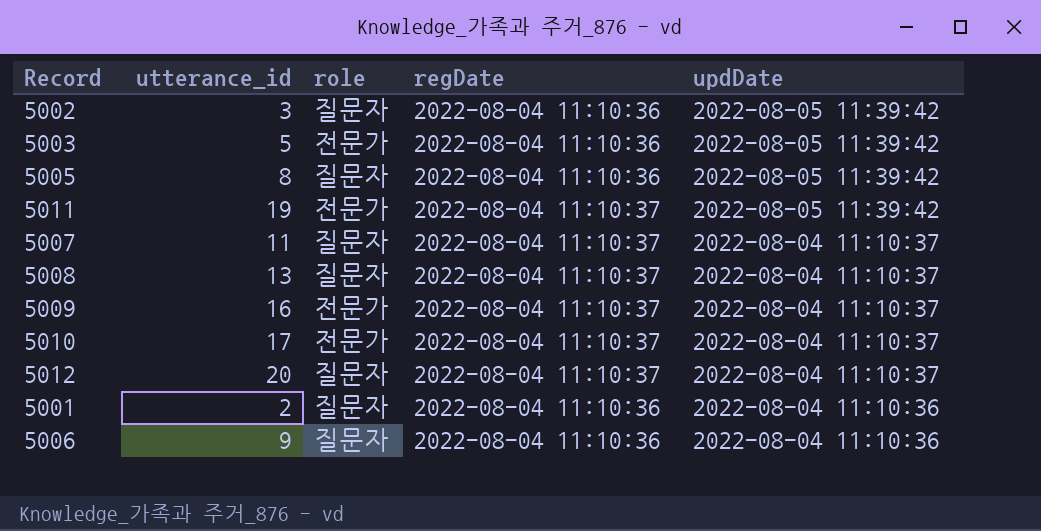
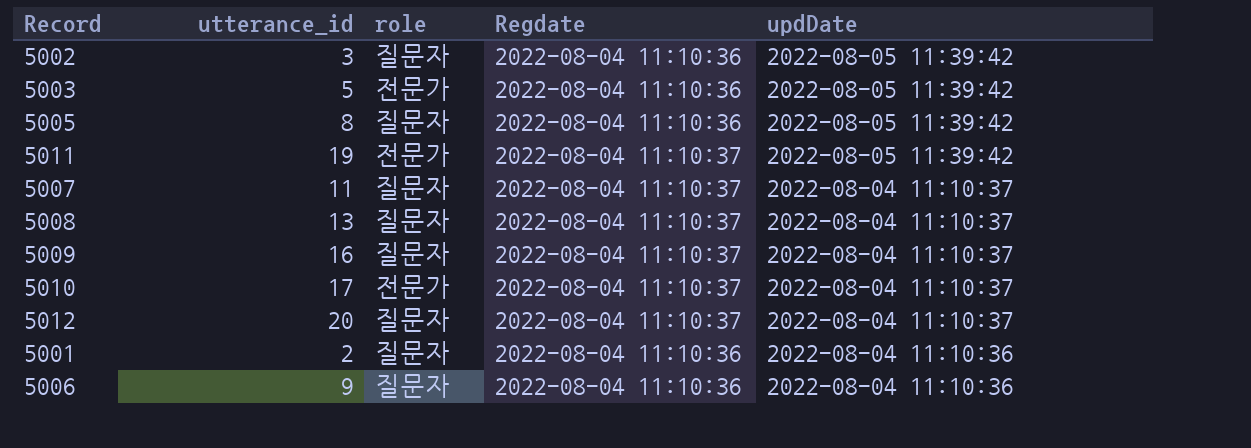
column name: regDate -> Regdate
5009 | role: 전문가 -> 질문자

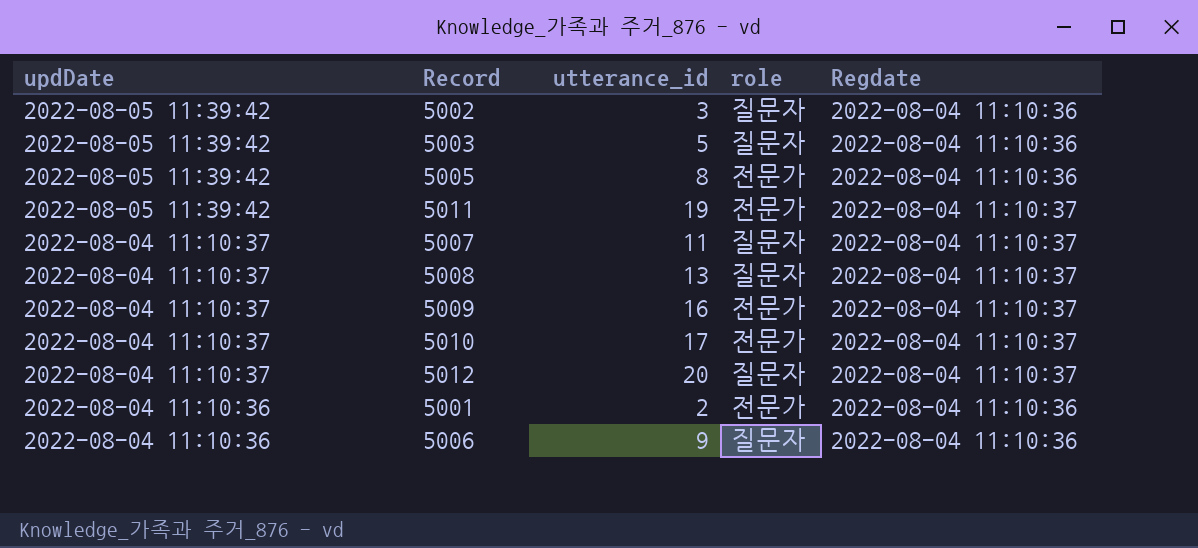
column updDate | position: 5 -> 1
5003 | role: 전문가 -> 질문자
5005 | role: 질문자 -> 전문가
5009 | role: 질문자 -> 전문가
5001 | role: 질문자 -> 전문가

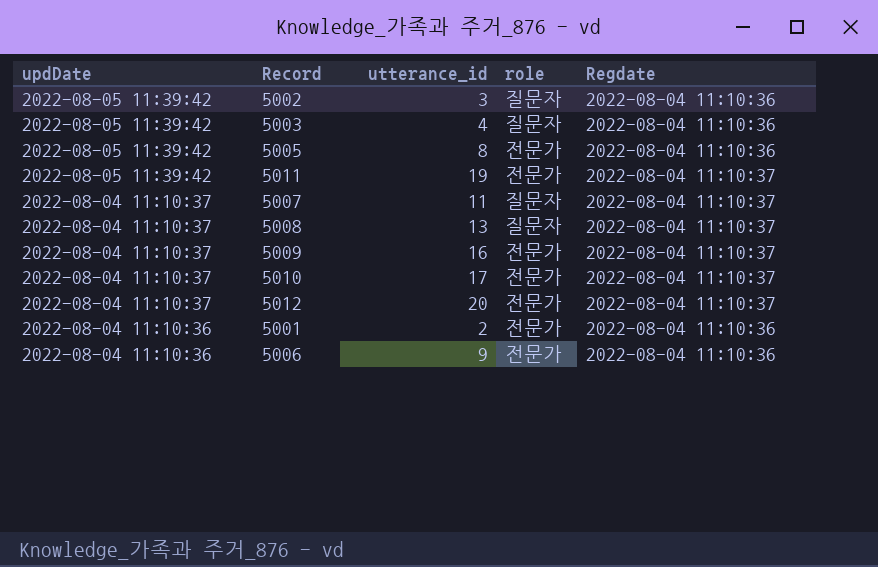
5003 | utterance_id: 5 -> 4
5012 | role: 질문자 -> 전문가
5006 | role: 질문자 -> 전문가

